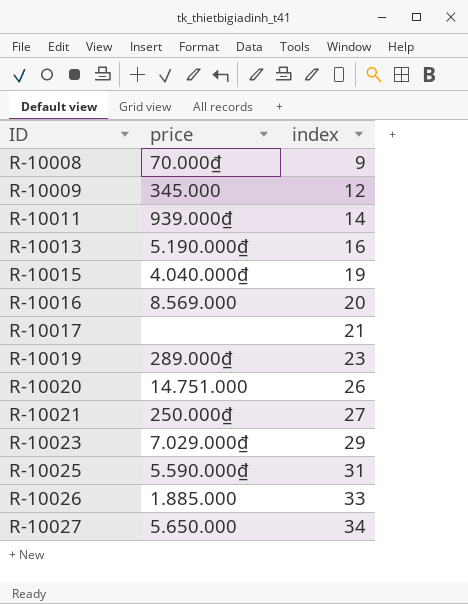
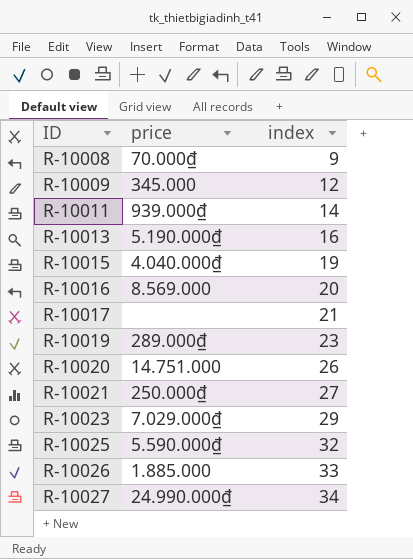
R-10025 | index: 31 -> 32
R-10027 | price: 5.650.000 -> 24.990.000₫

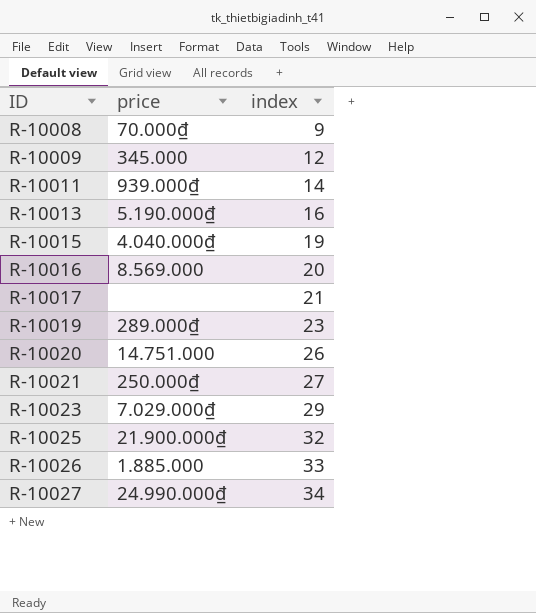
R-10025 | price: 5.590.000₫ -> 21.900.000₫

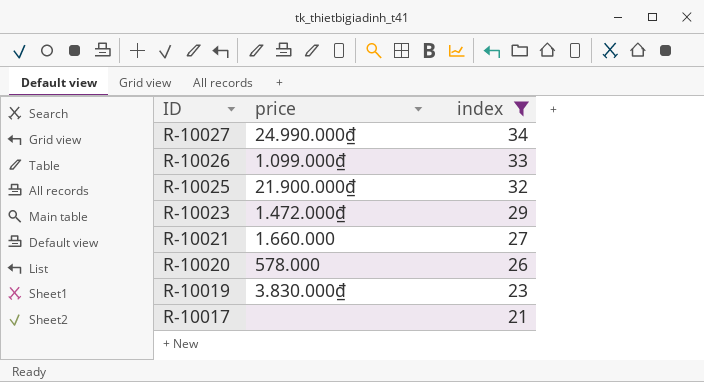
filter: none -> index >= 21
row order: ID ascending -> ID descending
R-10026 | price: 1.885.000 -> 1.099.000₫
R-10023 | price: 7.029.000₫ -> 1.472.000₫
R-10021 | price: 250.000₫ -> 1.660.000
R-10020 | price: 14.751.000 -> 578.000
R-10019 | price: 289.000₫ -> 3.830.000₫

